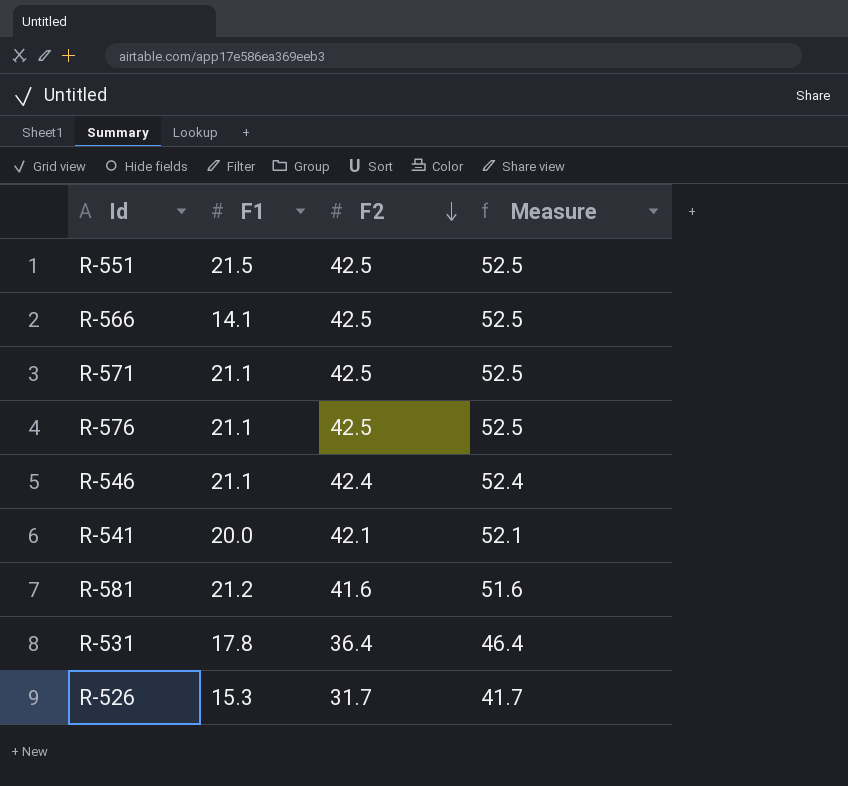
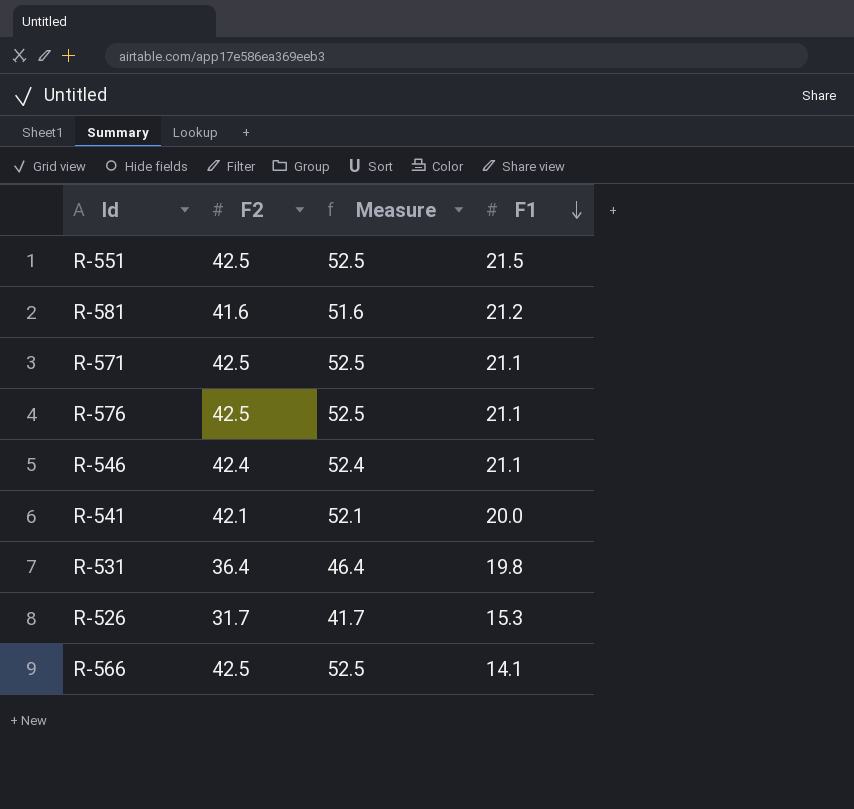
row order: F2 descending -> F1 descending
column F1 | position: 2 -> 4
R-531 | F1: 17.8 -> 19.8

